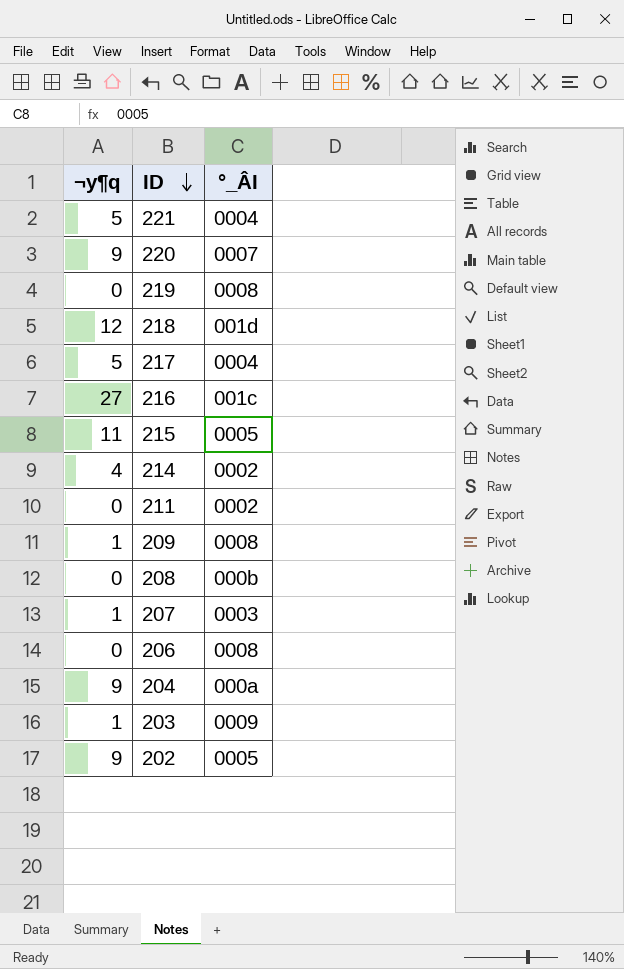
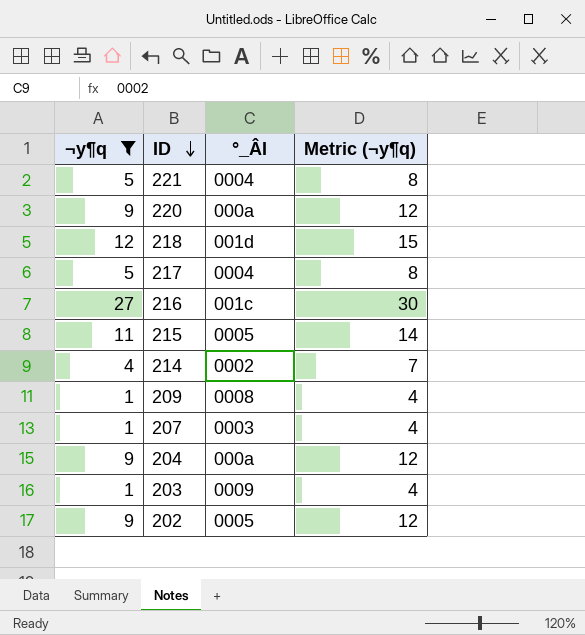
filter: none -> ¬y¶q != 0
column Metric (¬y¶q) | formula: none -> [¬y¶q] + 3
220 | °_ÂI: 0007 -> 000a

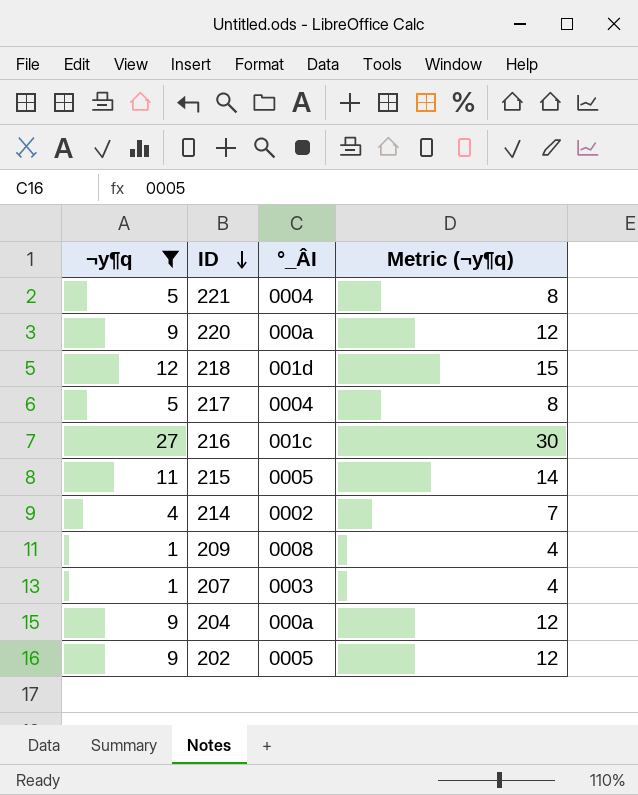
row 203: 1 | 0009 | 4 -> none

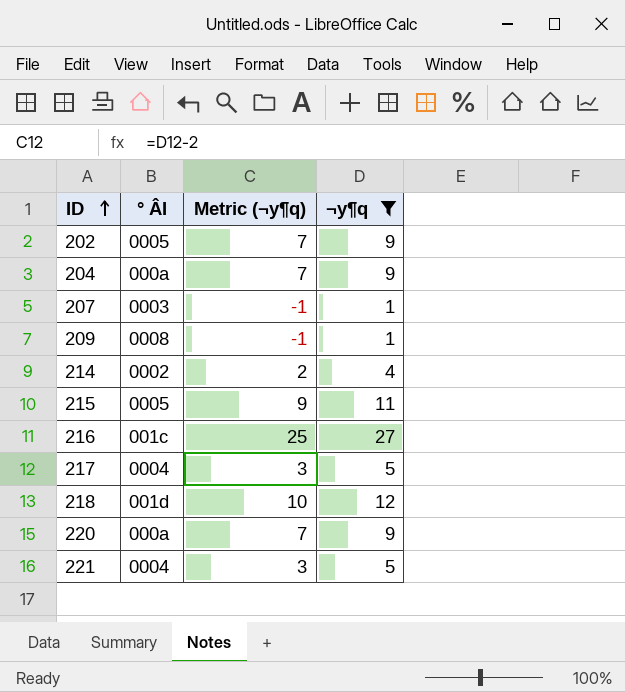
row order: ID descending -> ID ascending
column name: °_ÂI -> ° ÂI
column Metric (¬y¶q) | formula: [¬y¶q] + 3 -> [¬y¶q] - 2
column ¬y¶q | position: 1 -> 4

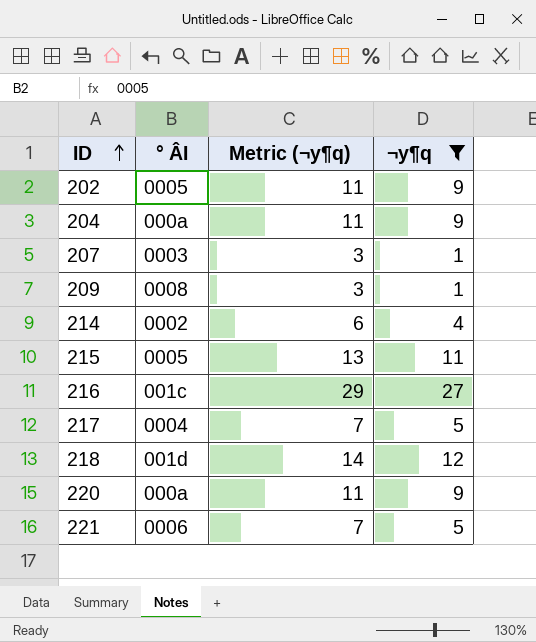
column Metric (¬y¶q) | formula: [¬y¶q] - 2 -> [¬y¶q] + 2
221 | ° ÂI: 0004 -> 0006

